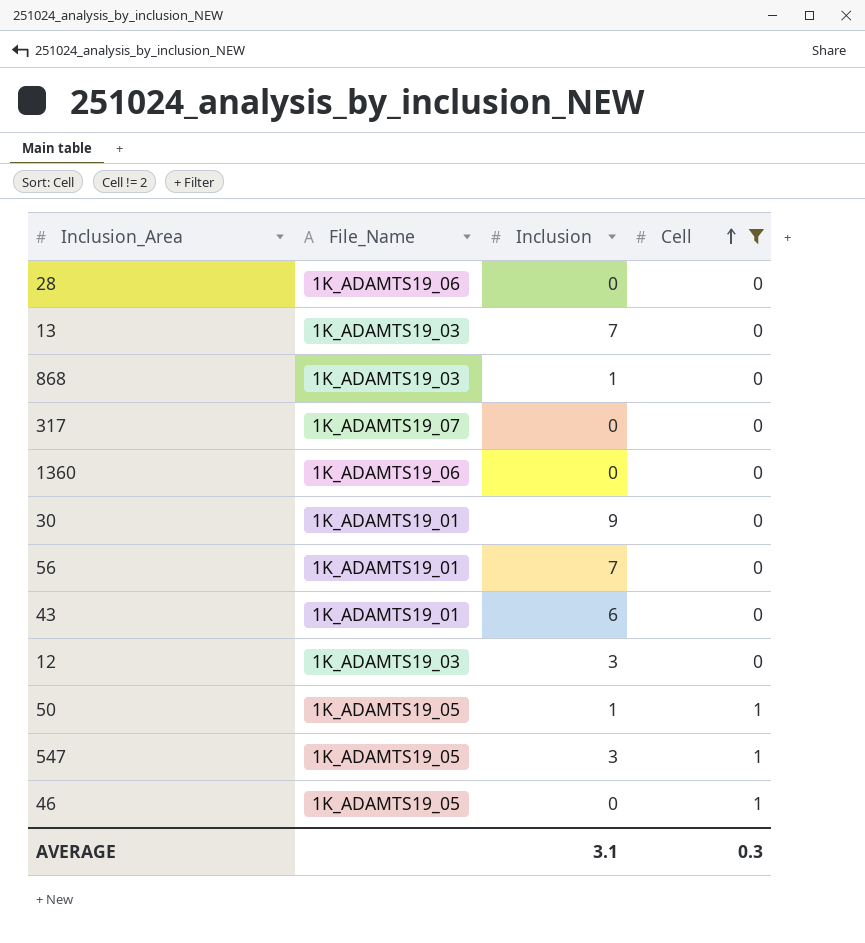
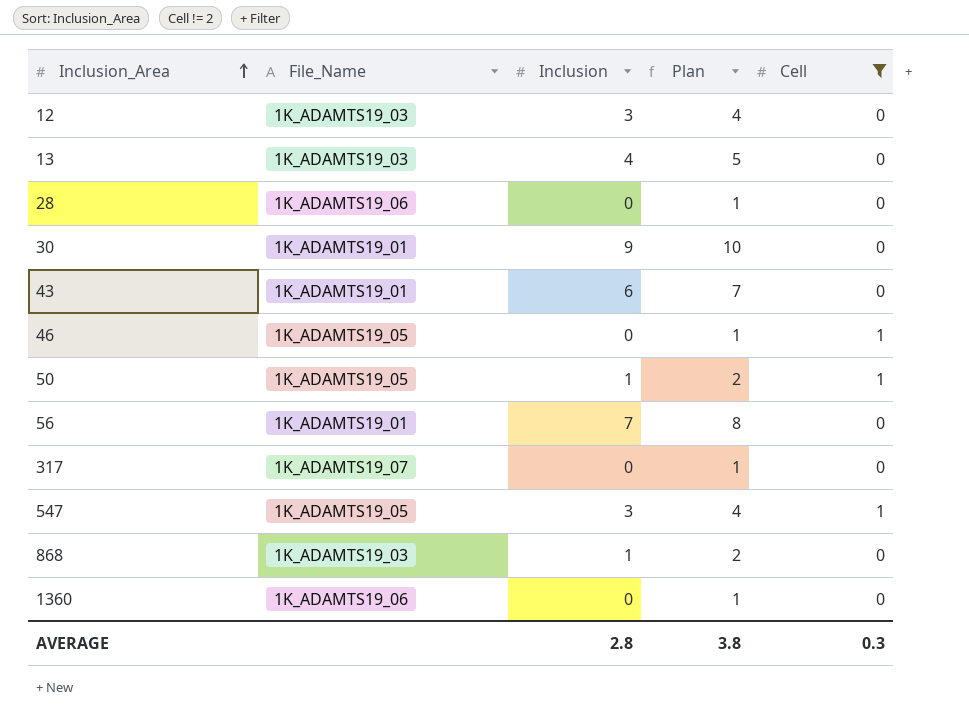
row order: Cell ascending -> Inclusion_Area ascending
column Plan | formula: none -> [Inclusion] + 1
13 | Inclusion: 7 -> 4
AVERAGE | Inclusion: 3.1 -> 2.8

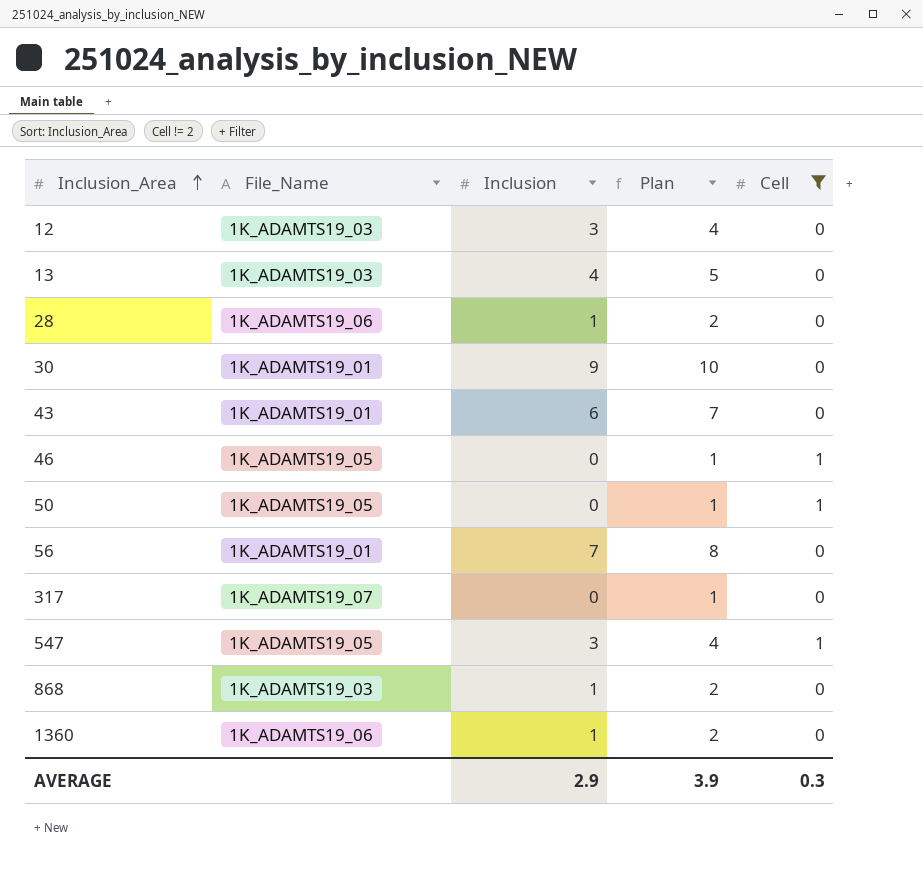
28 | Inclusion: 0 -> 1
28 | Plan: 1 -> 2
50 | Inclusion: 1 -> 0
50 | Plan: 2 -> 1
1360 | Inclusion: 0 -> 1
1360 | Plan: 1 -> 2
AVERAGE | Inclusion: 2.8 -> 2.9
AVERAGE | Plan: 3.8 -> 3.9

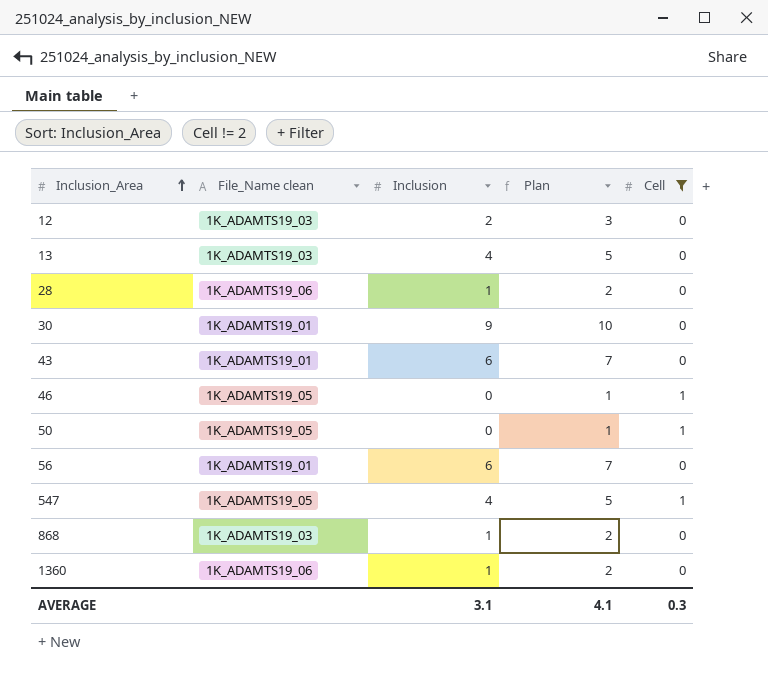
column name: File_Name -> File_Name clean
row 317: 1K_ADAMTS19_07 | 0 | 1 | 0 -> none
12 | Inclusion: 3 -> 2
12 | Plan: 4 -> 3
56 | Inclusion: 7 -> 6
56 | Plan: 8 -> 7
547 | Inclusion: 3 -> 4
547 | Plan: 4 -> 5
AVERAGE | Inclusion: 2.9 -> 3.1
AVERAGE | Plan: 3.9 -> 4.1

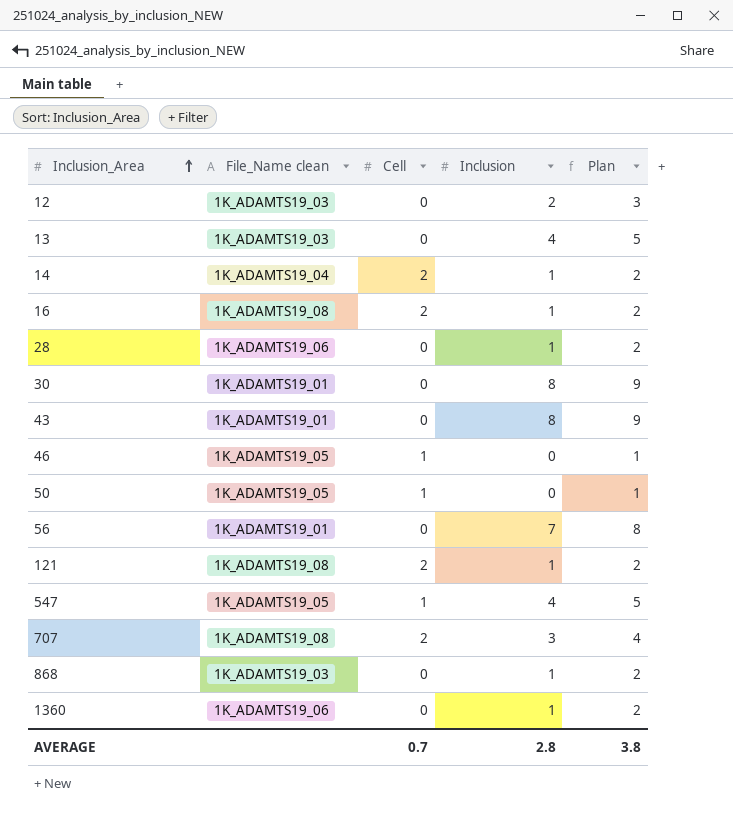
filter: Cell != 2 -> none
column Cell | position: 5 -> 3
30 | Inclusion: 9 -> 8
30 | Plan: 10 -> 9
43 | Inclusion: 6 -> 8
43 | Plan: 7 -> 9
56 | Inclusion: 6 -> 7
56 | Plan: 7 -> 8
AVERAGE | Cell: 0.3 -> 0.7
AVERAGE | Inclusion: 3.1 -> 2.8
AVERAGE | Plan: 4.1 -> 3.8

